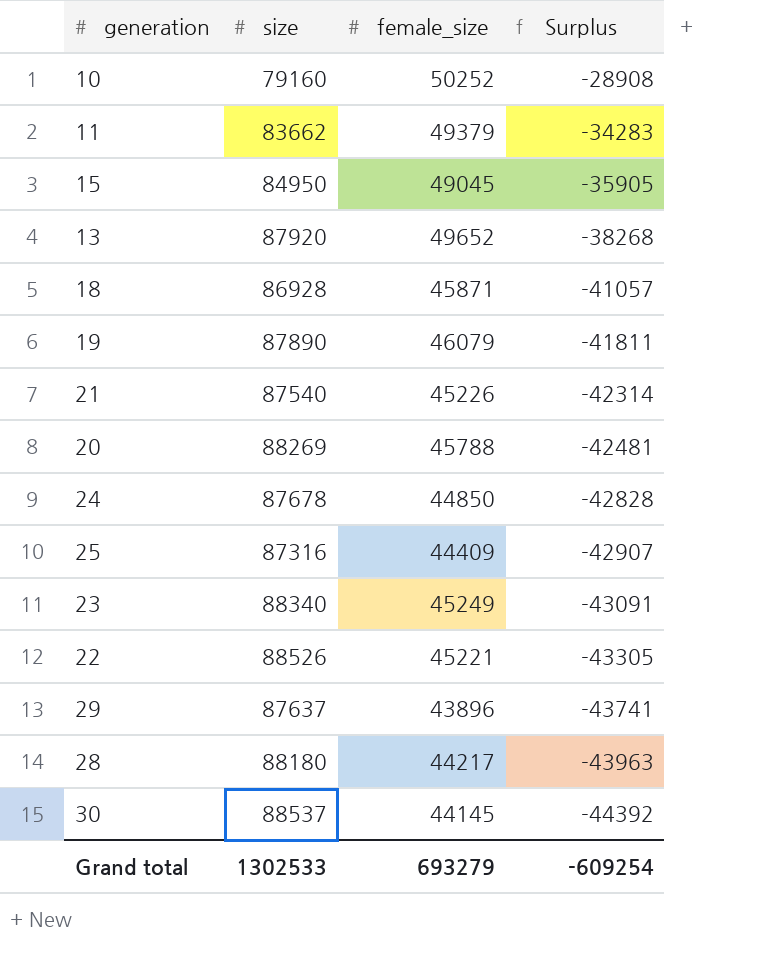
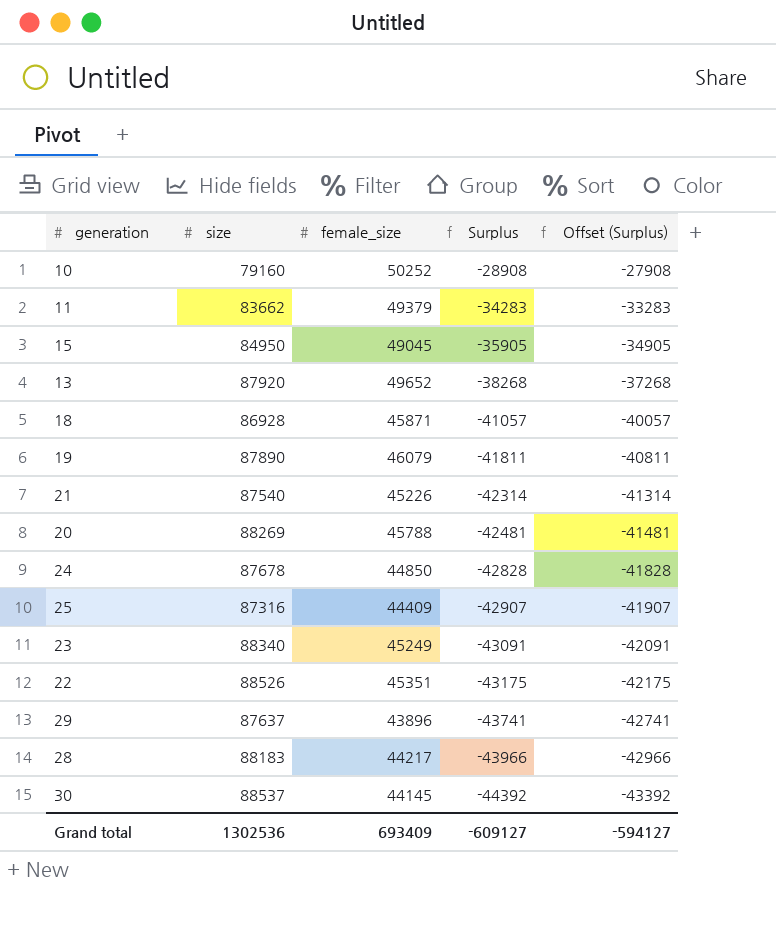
column Offset (Surplus) | formula: none -> [Surplus] + 1000
22 | female_size: 45221 -> 45351
22 | Surplus: -43305 -> -43175
28 | size: 88180 -> 88183
28 | Surplus: -43963 -> -43966
Grand total | size: 1302533 -> 1302536
Grand total | female_size: 693279 -> 693409
Grand total | Surplus: -609254 -> -609127

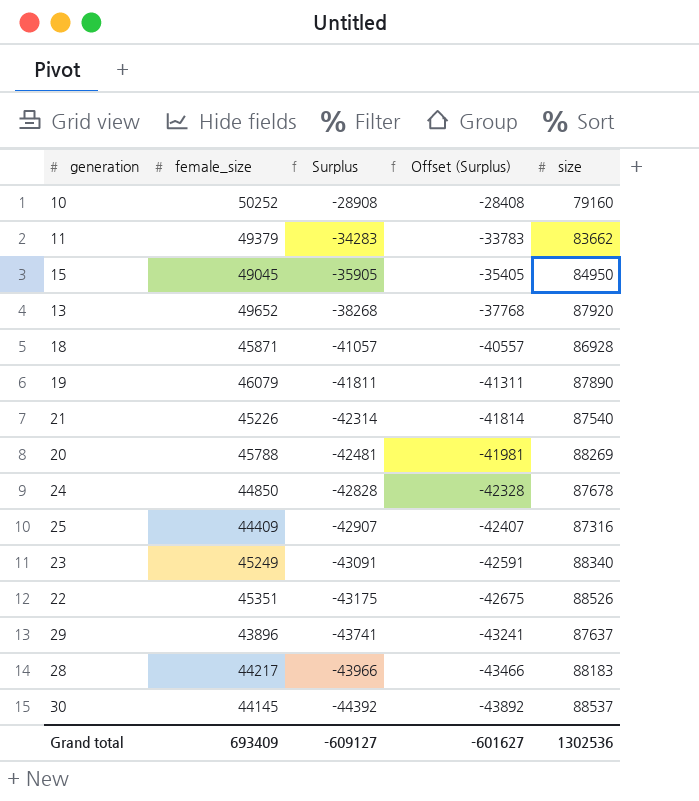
column Offset (Surplus) | formula: [Surplus] + 1000 -> [Surplus] + 500
column size | position: 2 -> 5
Grand total | Offset (Surplus): -594127 -> -601627

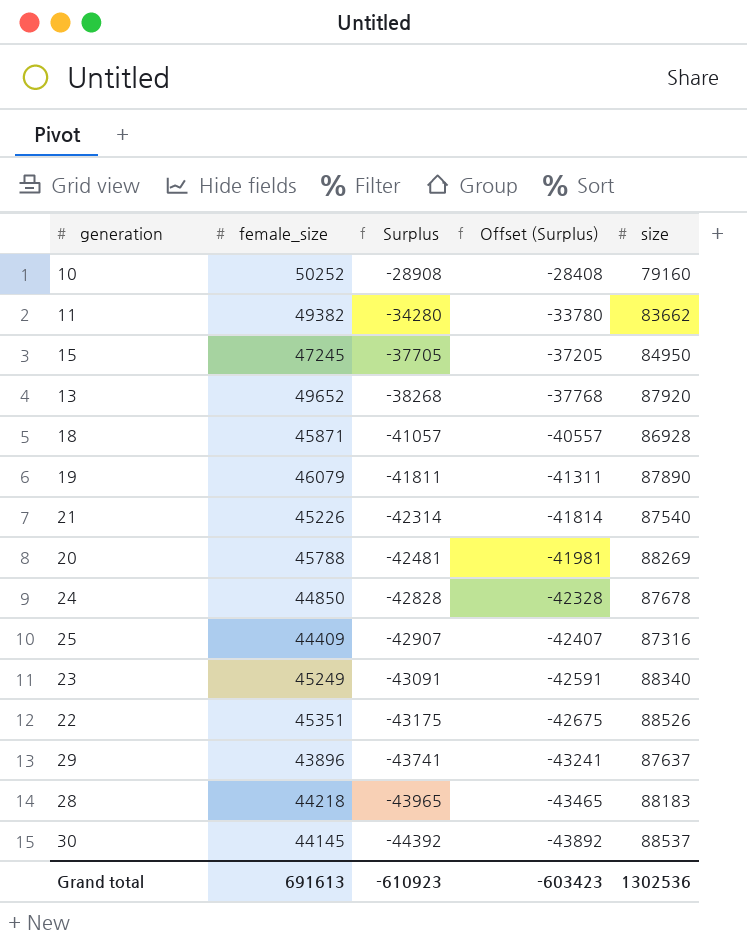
11 | female_size: 49379 -> 49382
11 | Surplus: -34283 -> -34280
11 | Offset (Surplus): -33783 -> -33780
15 | female_size: 49045 -> 47245
15 | Surplus: -35905 -> -37705
15 | Offset (Surplus): -35405 -> -37205
28 | female_size: 44217 -> 44218
28 | Surplus: -43966 -> -43965
28 | Offset (Surplus): -43466 -> -43465
Grand total | female_size: 693409 -> 691613
Grand total | Surplus: -609127 -> -610923
Grand total | Offset (Surplus): -601627 -> -603423

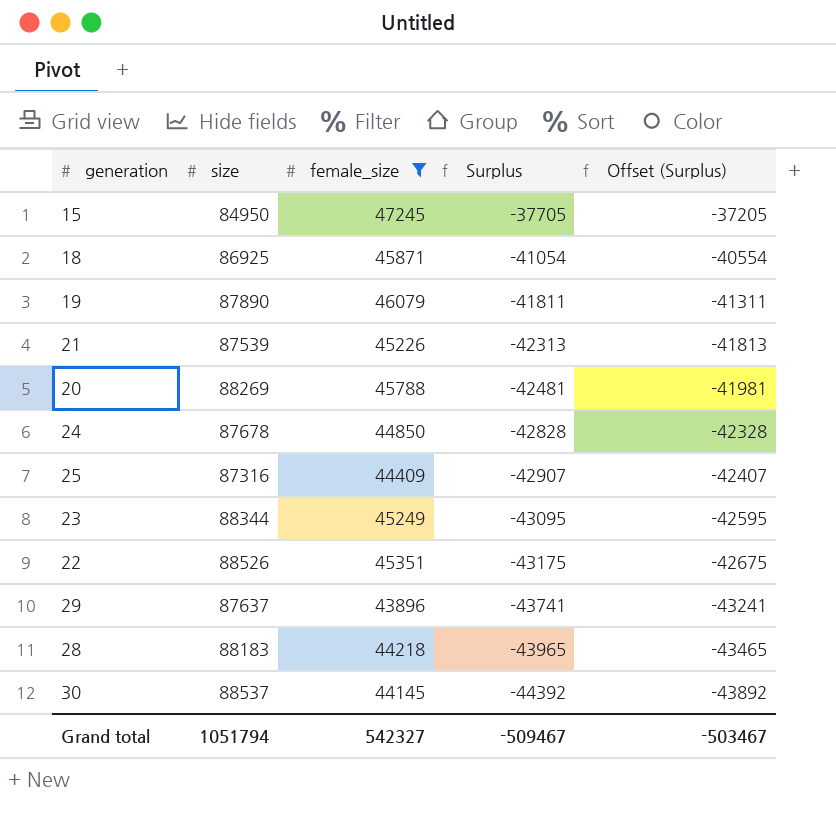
filter: none -> female_size <= 47245
column size | position: 5 -> 2
18 | size: 86928 -> 86925
18 | Surplus: -41057 -> -41054
18 | Offset (Surplus): -40557 -> -40554
21 | size: 87540 -> 87539
21 | Surplus: -42314 -> -42313
21 | Offset (Surplus): -41814 -> -41813
23 | size: 88340 -> 88344
23 | Surplus: -43091 -> -43095
23 | Offset (Surplus): -42591 -> -42595
Grand total | size: 1302536 -> 1051794
Grand total | female_size: 691613 -> 542327
Grand total | Surplus: -610923 -> -509467
Grand total | Offset (Surplus): -603423 -> -503467

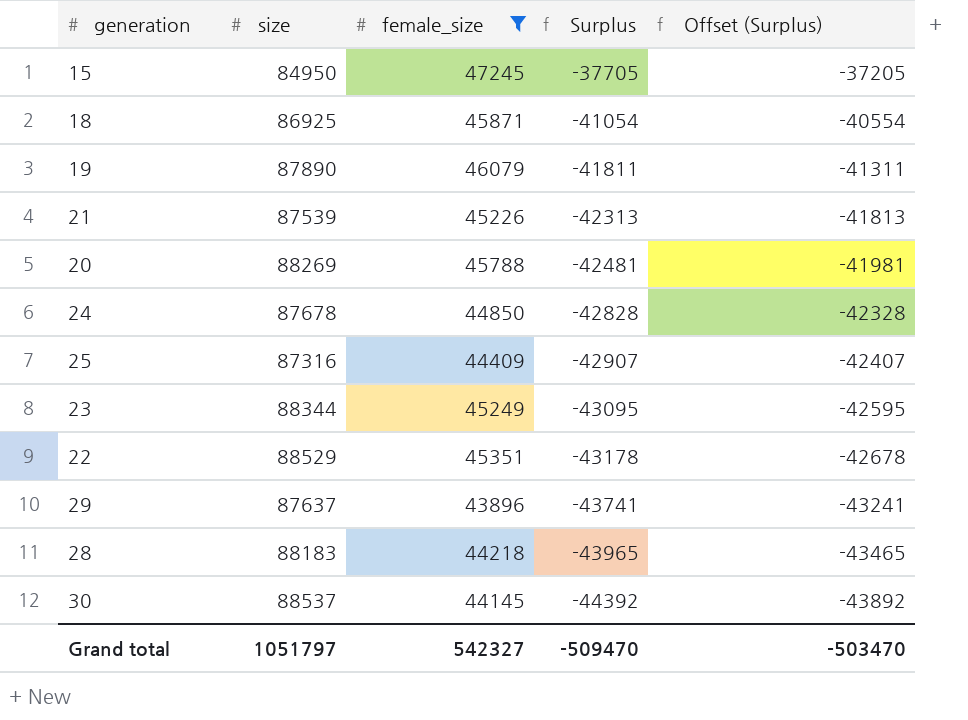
22 | size: 88526 -> 88529
22 | Surplus: -43175 -> -43178
22 | Offset (Surplus): -42675 -> -42678
Grand total | size: 1051794 -> 1051797
Grand total | Surplus: -509467 -> -509470
Grand total | Offset (Surplus): -503467 -> -503470

